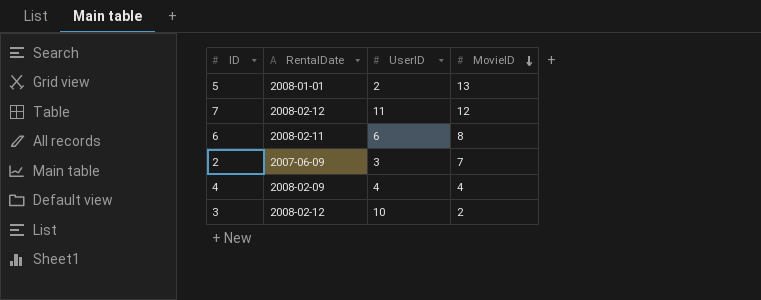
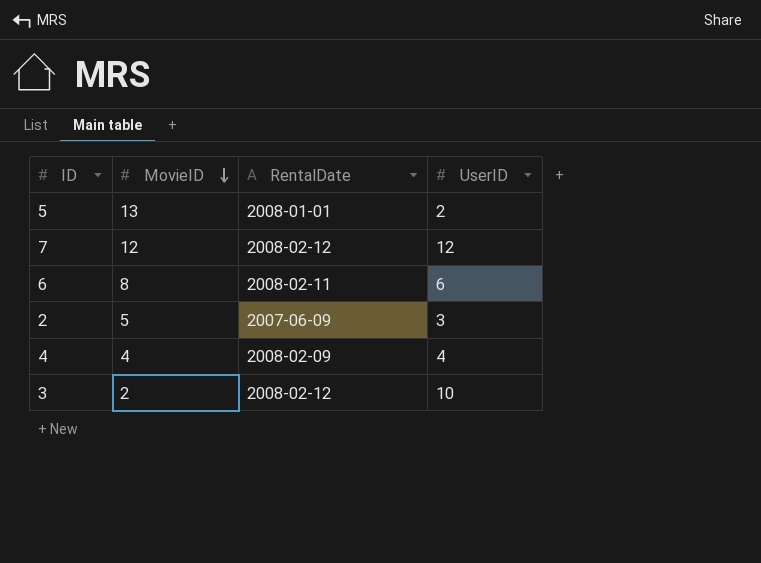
column MovieID | position: 4 -> 2
7 | UserID: 11 -> 12
2 | MovieID: 7 -> 5

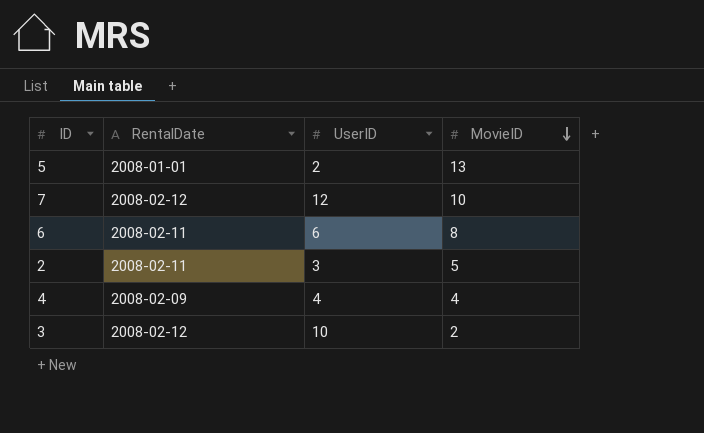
column MovieID | position: 2 -> 4
7 | MovieID: 12 -> 10
2 | RentalDate: 2007-06-09 -> 2008-02-11

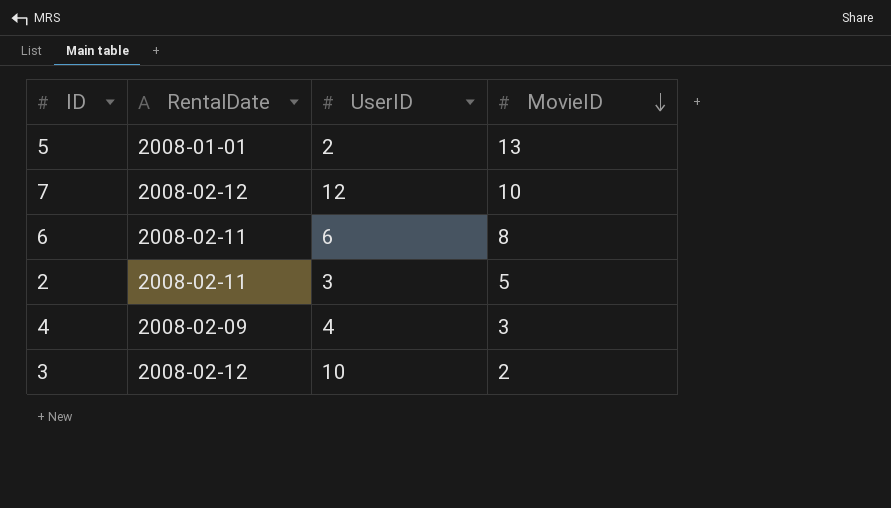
4 | MovieID: 4 -> 3

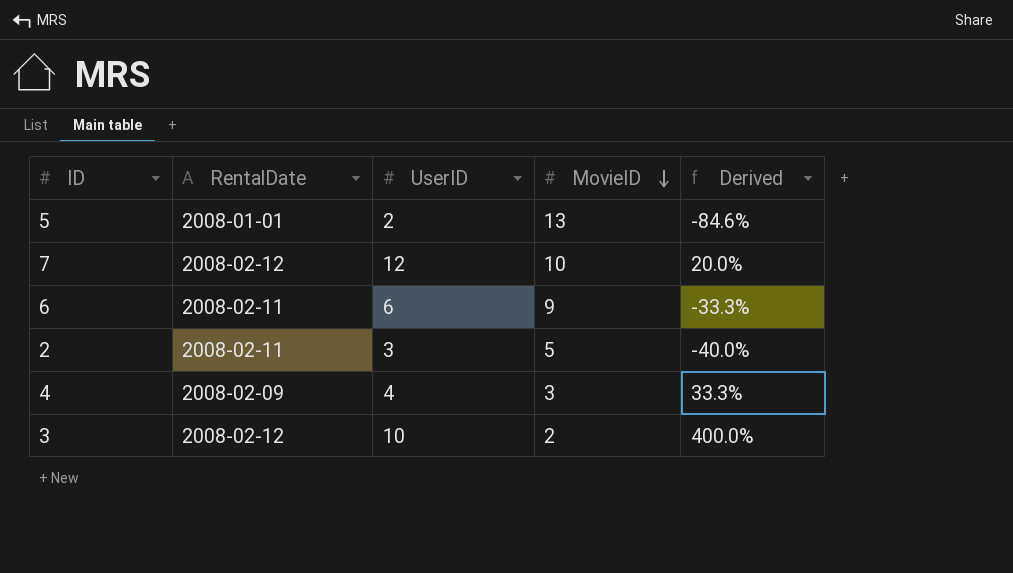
column Derived | formula: none -> ([UserID] - [MovieID]) / [MovieID]
6 | MovieID: 8 -> 9

